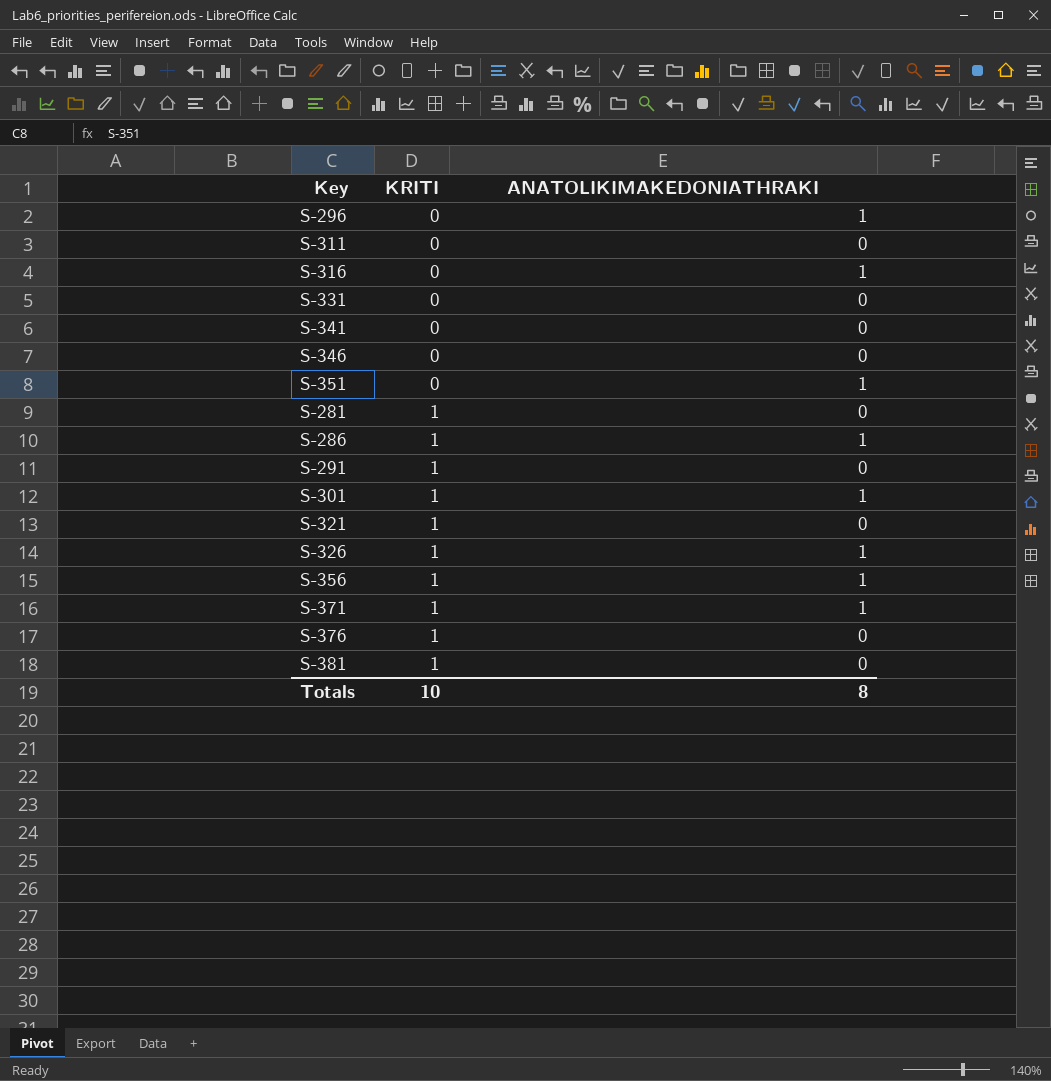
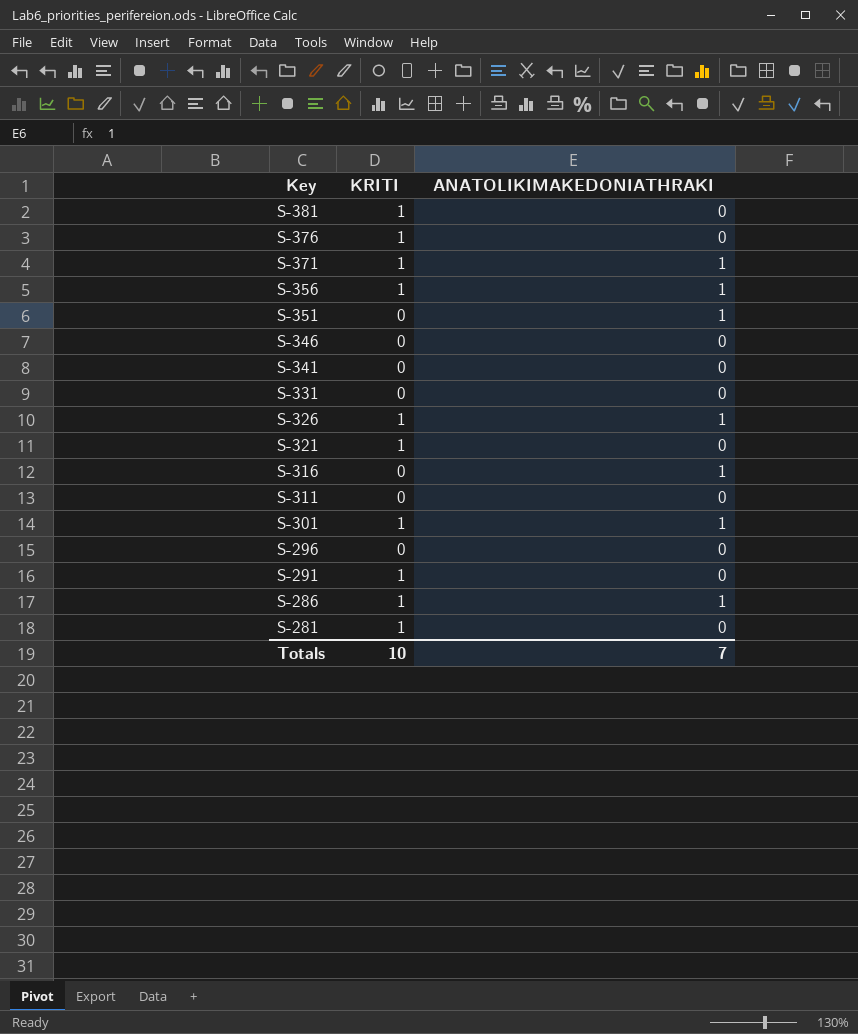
row order: KRITI ascending -> Key descending
S-296 | ANATOLIKIMAKEDONIATHRAKI: 1 -> 0
Totals | ANATOLIKIMAKEDONIATHRAKI: 8 -> 7

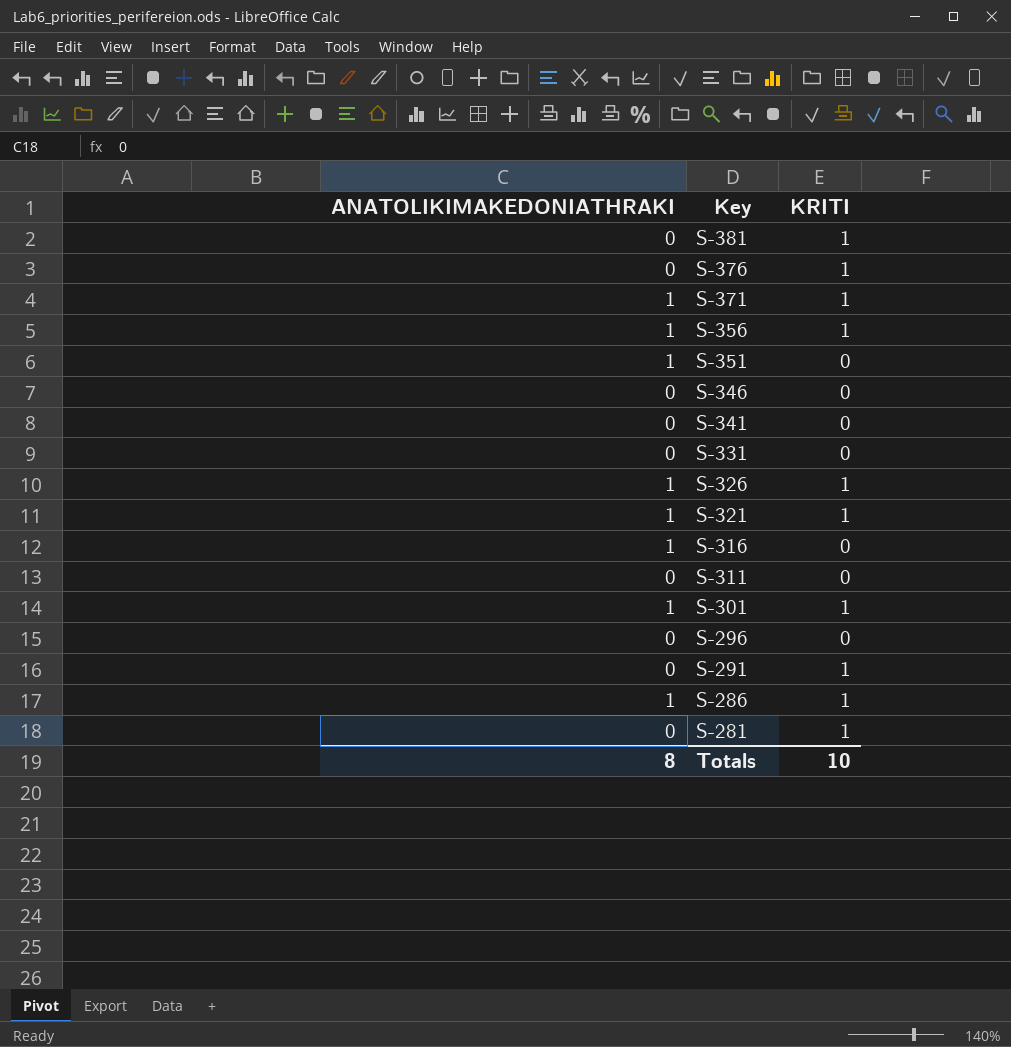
column ANATOLIKIMAKEDONIATHRAKI | position: 3 -> 1
S-321 | ANATOLIKIMAKEDONIATHRAKI: 0 -> 1
Totals | ANATOLIKIMAKEDONIATHRAKI: 7 -> 8

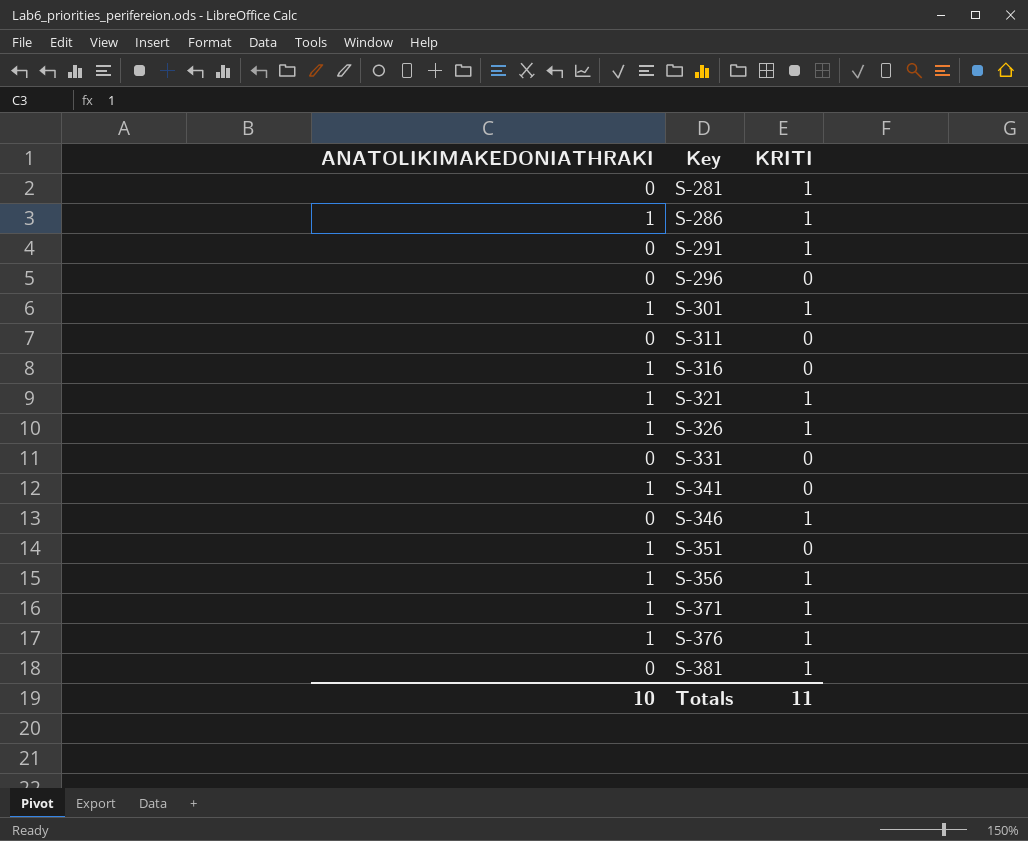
row order: Key descending -> Key ascending
S-341 | ANATOLIKIMAKEDONIATHRAKI: 0 -> 1
S-346 | KRITI: 0 -> 1
S-376 | ANATOLIKIMAKEDONIATHRAKI: 0 -> 1
Totals | ANATOLIKIMAKEDONIATHRAKI: 8 -> 10
Totals | KRITI: 10 -> 11

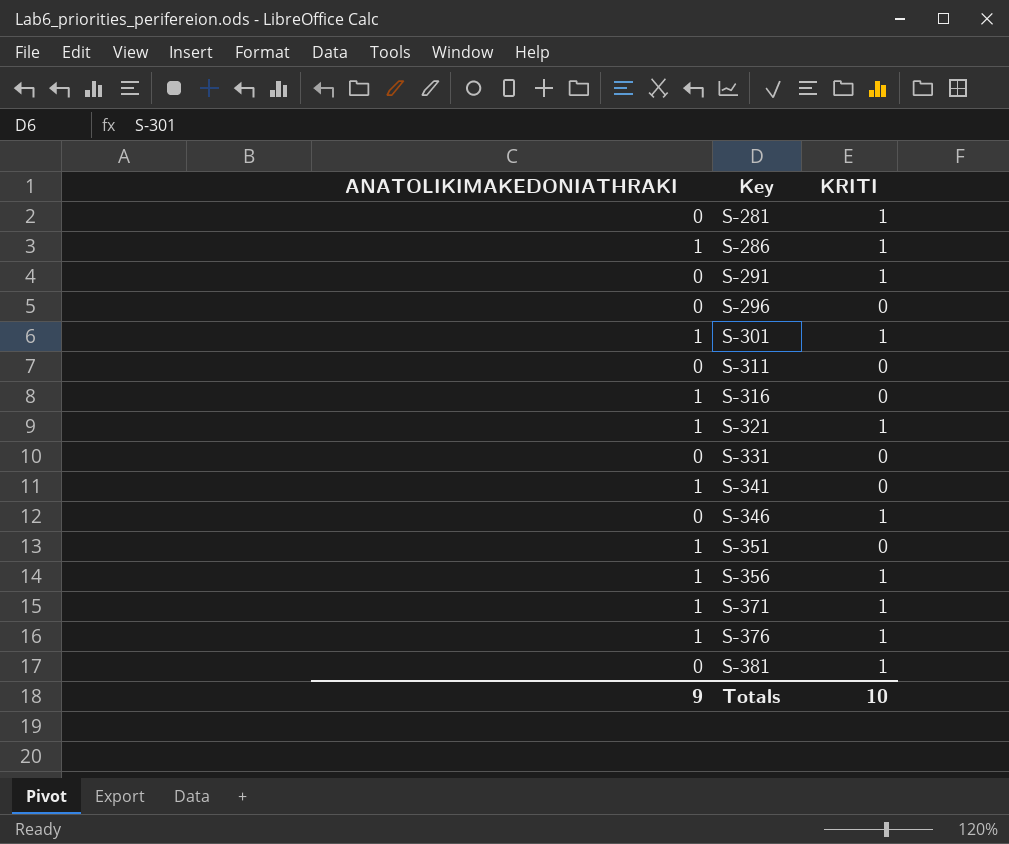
row S-326: 1 | 1 -> none
Totals | ANATOLIKIMAKEDONIATHRAKI: 10 -> 9
Totals | KRITI: 11 -> 10

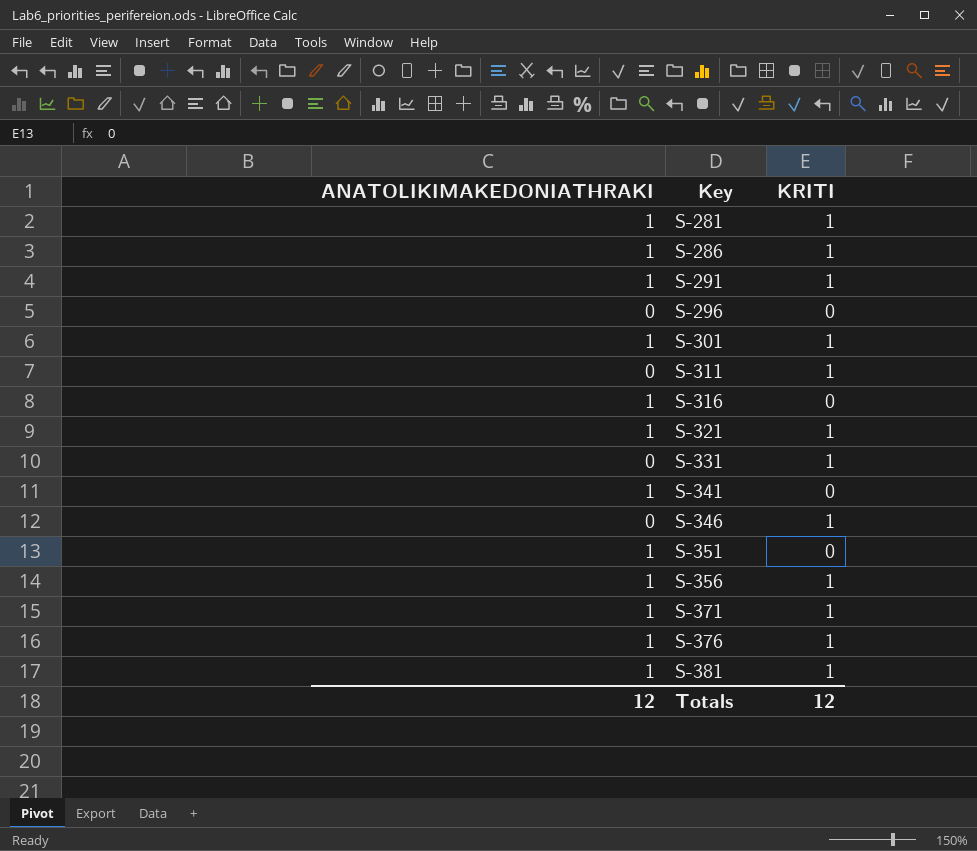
S-281 | ANATOLIKIMAKEDONIATHRAKI: 0 -> 1
S-291 | ANATOLIKIMAKEDONIATHRAKI: 0 -> 1
S-311 | KRITI: 0 -> 1
S-331 | KRITI: 0 -> 1
S-381 | ANATOLIKIMAKEDONIATHRAKI: 0 -> 1
Totals | ANATOLIKIMAKEDONIATHRAKI: 9 -> 12
Totals | KRITI: 10 -> 12

